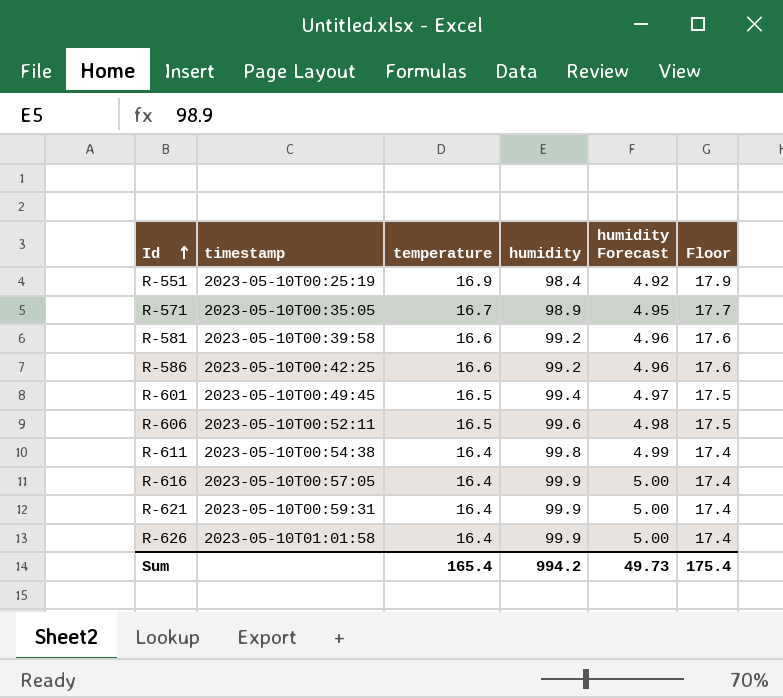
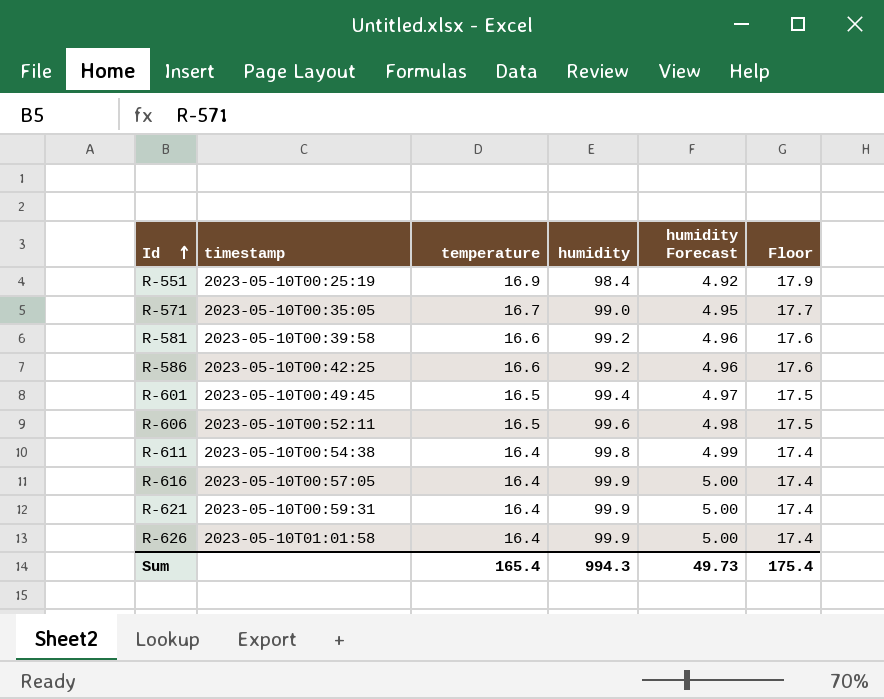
R-571 | humidity: 98.9 -> 99.0
Sum | humidity: 994.2 -> 994.3

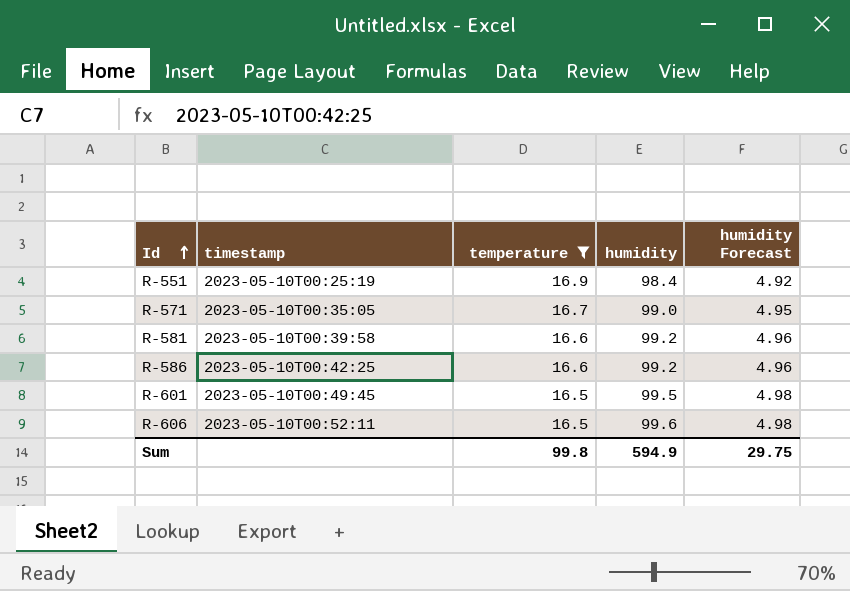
filter: none -> temperature != 16.4
column Floor | formula: [temperature] + 1 -> none
R-601 | humidity: 99.4 -> 99.5
R-601 | humidity Forecast: 4.97 -> 4.98
Sum | temperature: 165.4 -> 99.8
Sum | humidity: 994.3 -> 594.9
Sum | humidity Forecast: 49.73 -> 29.75

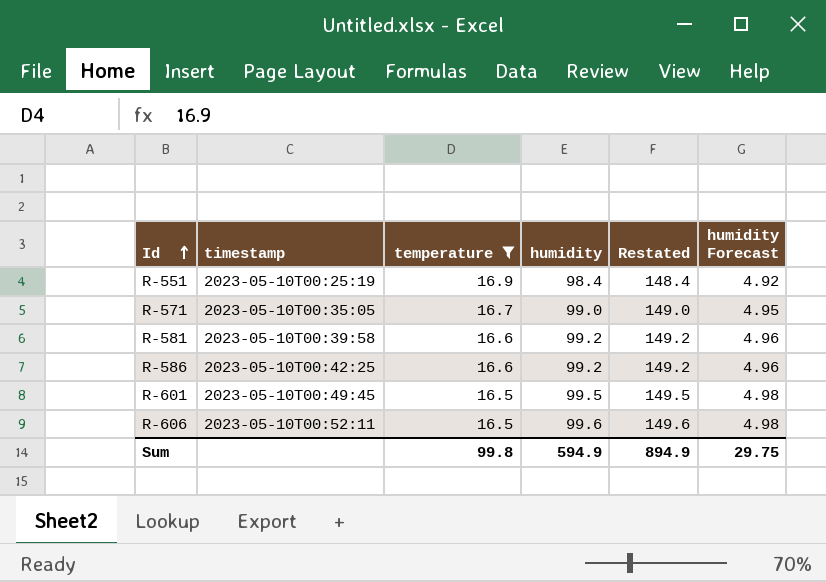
column Restated | formula: none -> [humidity] + 50

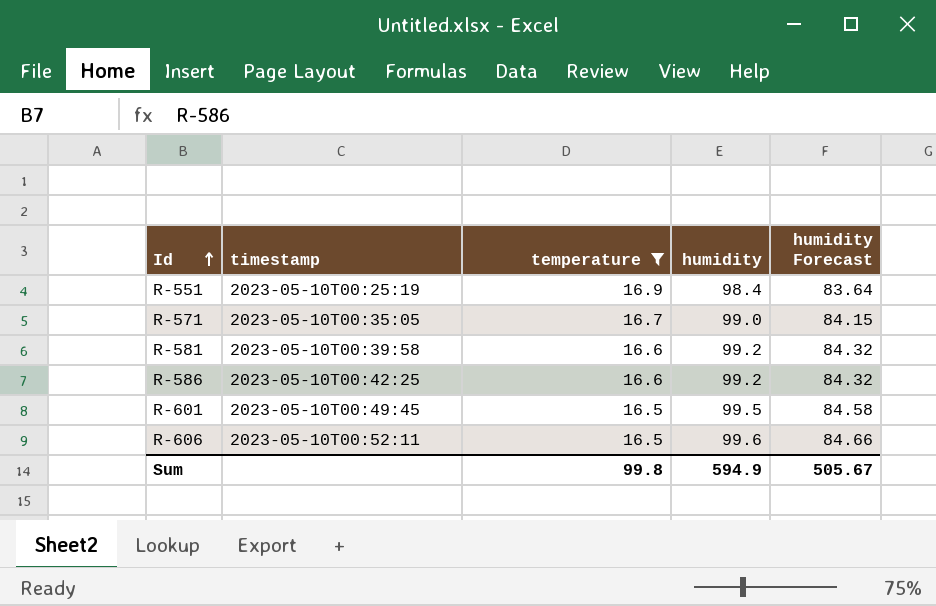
column Restated | formula: [humidity] + 50 -> none
column humidity Forecast | formula: [humidity] * 0.05 -> [humidity] * 0.85
Sum | humidity Forecast: 29.75 -> 505.67

